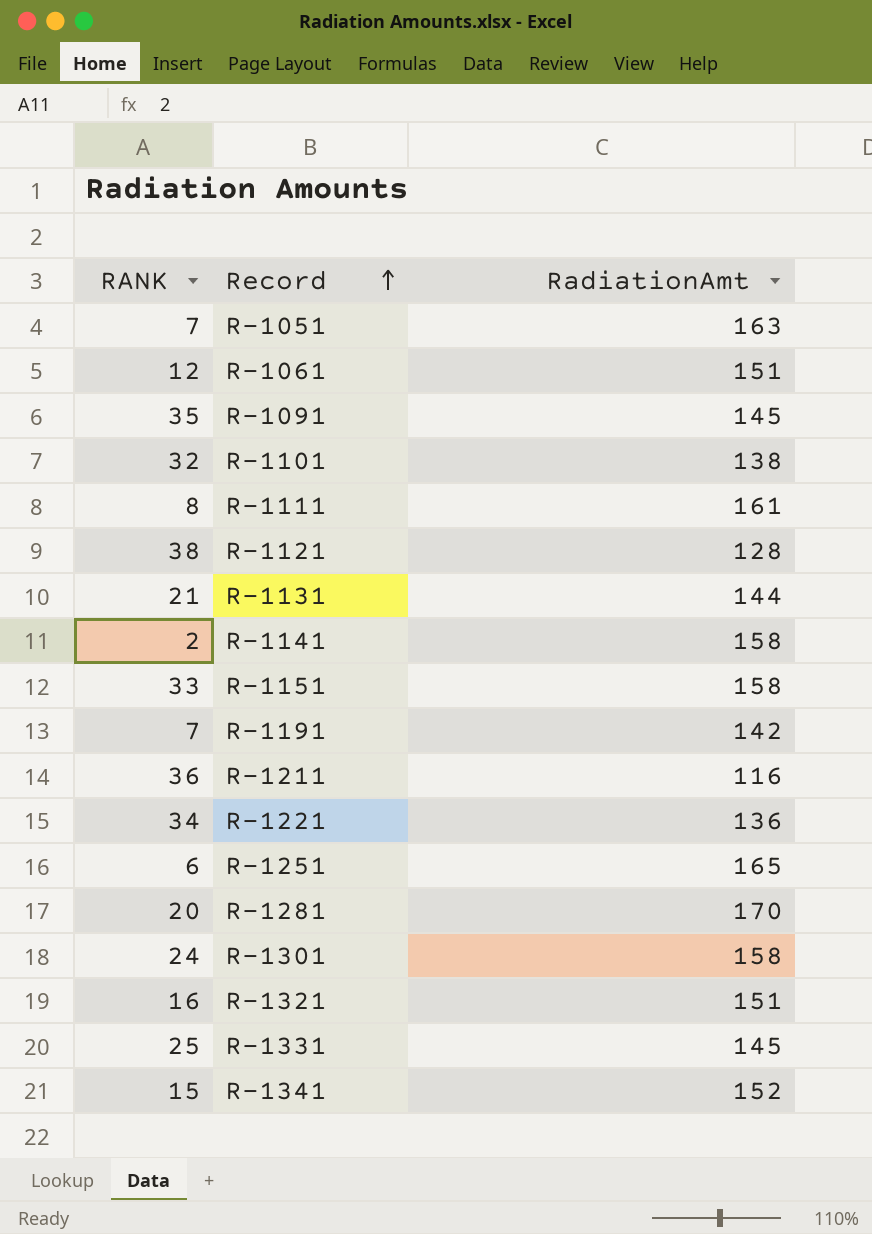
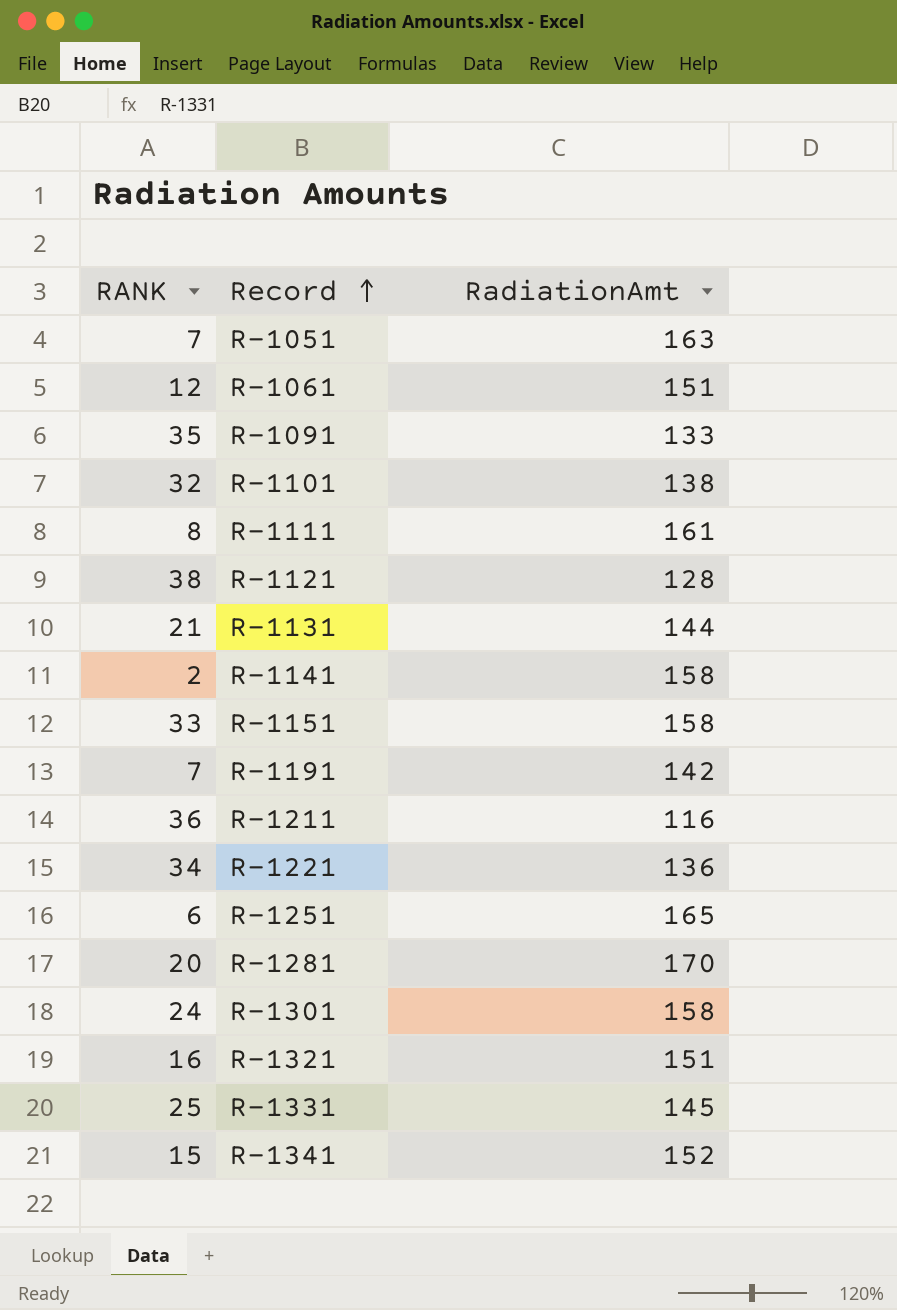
R-1091 | RadiationAmt: 145 -> 133

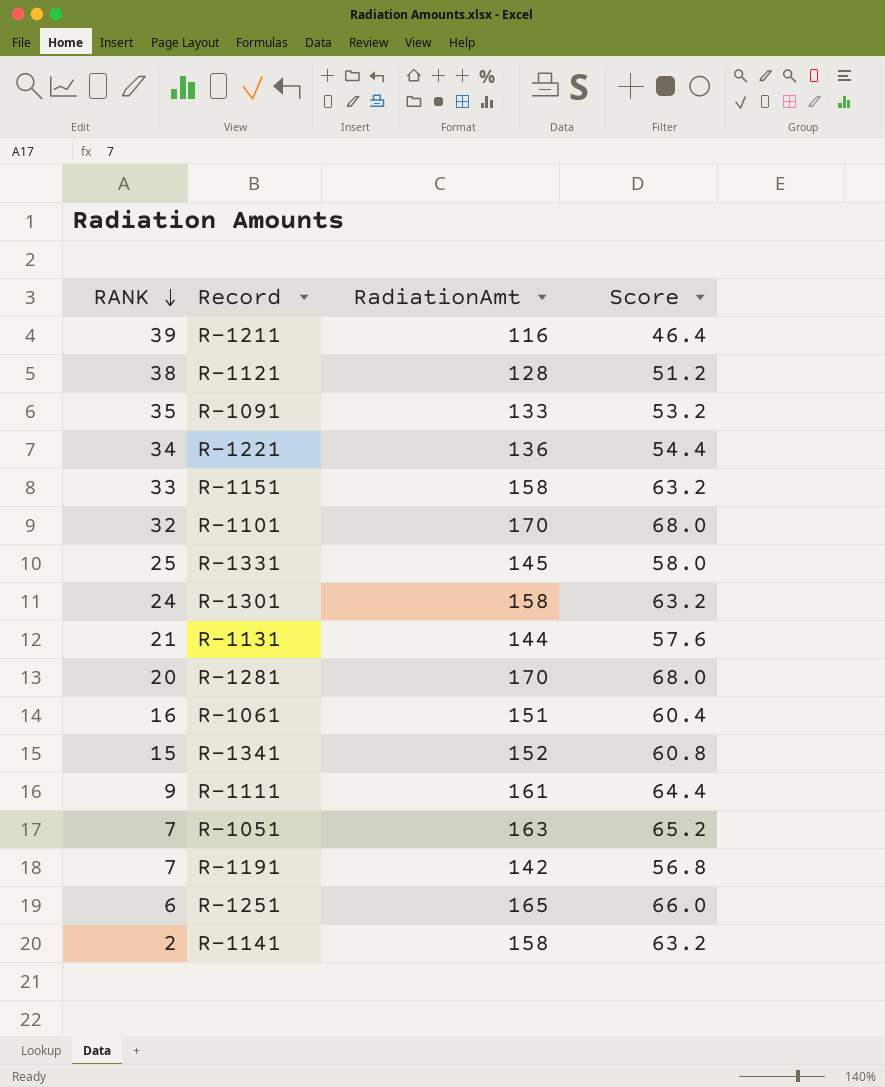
row order: Record ascending -> RANK descending
column Score | formula: none -> [RadiationAmt] * 0.4
row R-1321: 16 | 151 -> none
R-1211 | RANK: 36 -> 39
R-1101 | RadiationAmt: 138 -> 170
R-1061 | RANK: 12 -> 16
R-1111 | RANK: 8 -> 9

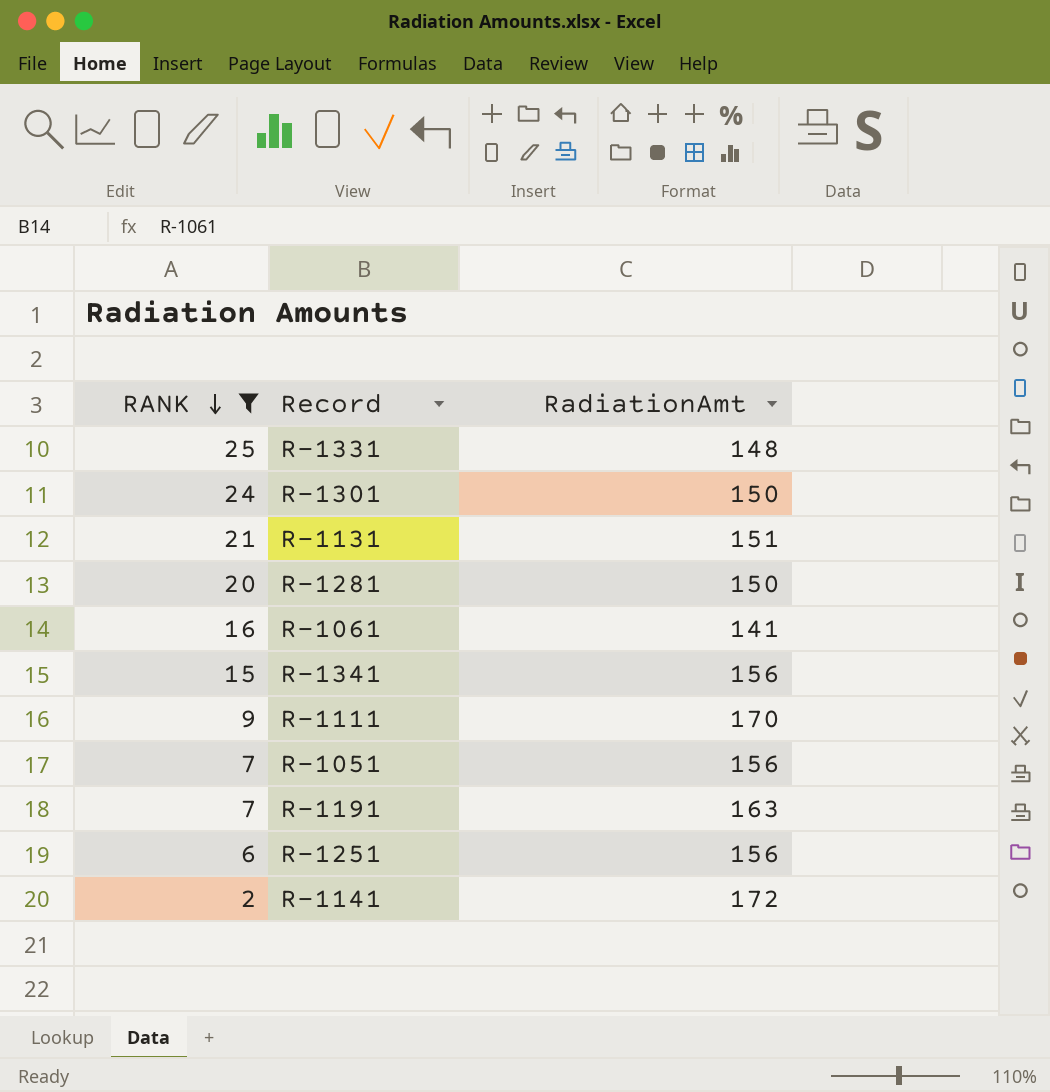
filter: none -> RANK <= 25
column Score | formula: [RadiationAmt] * 0.4 -> none
R-1331 | RadiationAmt: 145 -> 148
R-1301 | RadiationAmt: 158 -> 150
R-1131 | RadiationAmt: 144 -> 151
R-1281 | RadiationAmt: 170 -> 150
R-1061 | RadiationAmt: 151 -> 141
R-1341 | RadiationAmt: 152 -> 156
R-1111 | RadiationAmt: 161 -> 170
R-1051 | RadiationAmt: 163 -> 156
R-1191 | RadiationAmt: 142 -> 163
R-1251 | RadiationAmt: 165 -> 156
R-1141 | RadiationAmt: 158 -> 172

